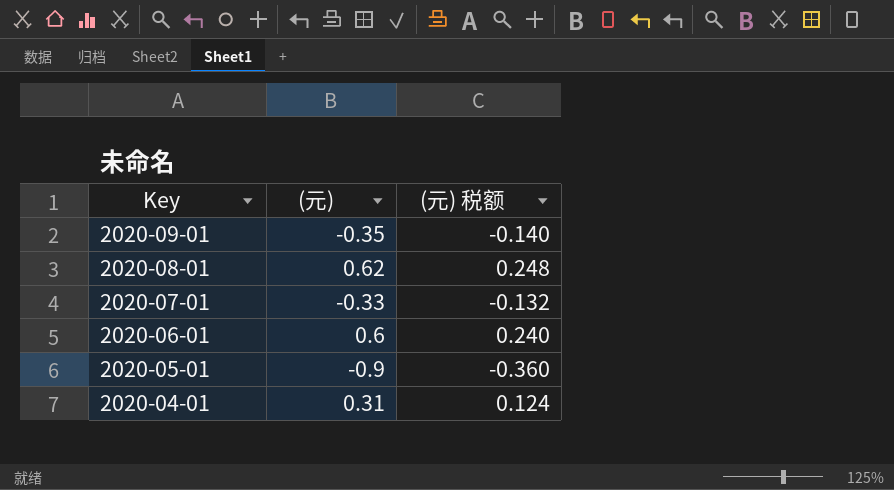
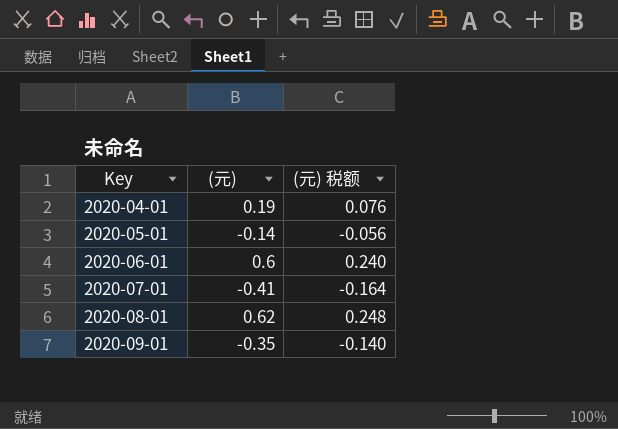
row order: Key descending -> Key ascending
2020-04-01 | (元): 0.31 -> 0.19
2020-04-01 | (元) 税额: 0.124 -> 0.076
2020-05-01 | (元): -0.9 -> -0.14
2020-05-01 | (元) 税额: -0.360 -> -0.056
2020-07-01 | (元): -0.33 -> -0.41
2020-07-01 | (元) 税额: -0.132 -> -0.164

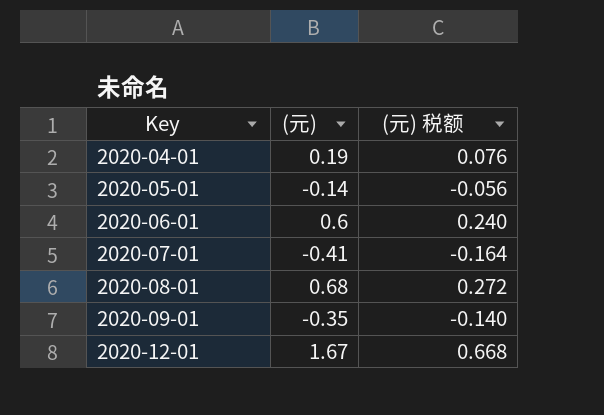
2020-08-01 | (元): 0.62 -> 0.68
2020-08-01 | (元) 税额: 0.248 -> 0.272
row 2020-12-01: none -> 1.67 | 0.668

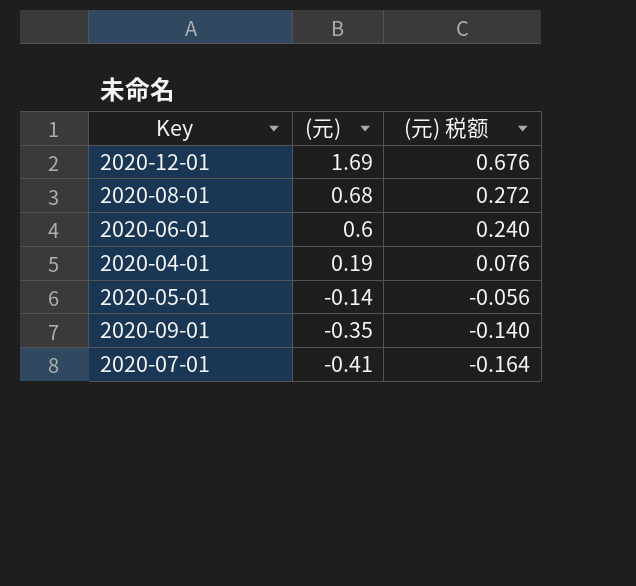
row order: Key ascending -> (元) descending
2020-12-01 | (元): 1.67 -> 1.69
2020-12-01 | (元) 税额: 0.668 -> 0.676

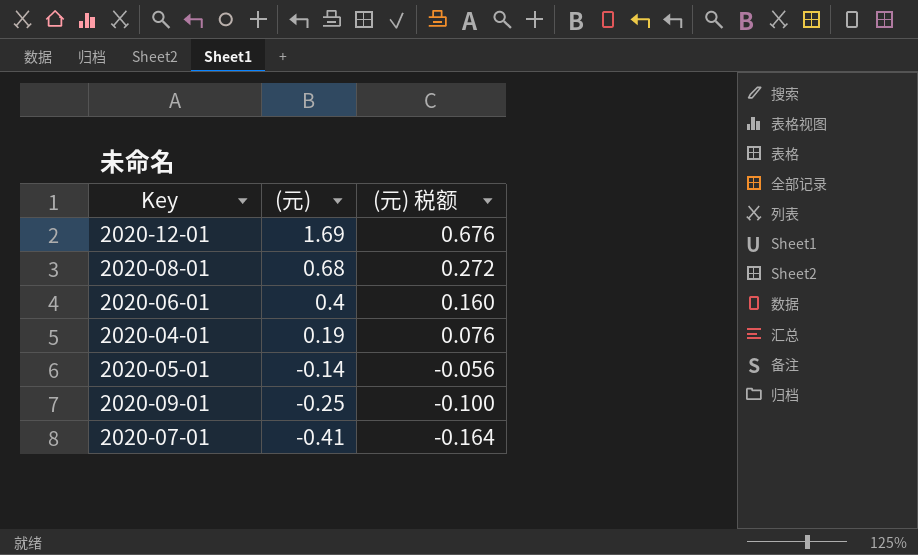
2020-06-01 | (元): 0.6 -> 0.4
2020-06-01 | (元) 税额: 0.240 -> 0.160
2020-09-01 | (元): -0.35 -> -0.25
2020-09-01 | (元) 税额: -0.140 -> -0.100

